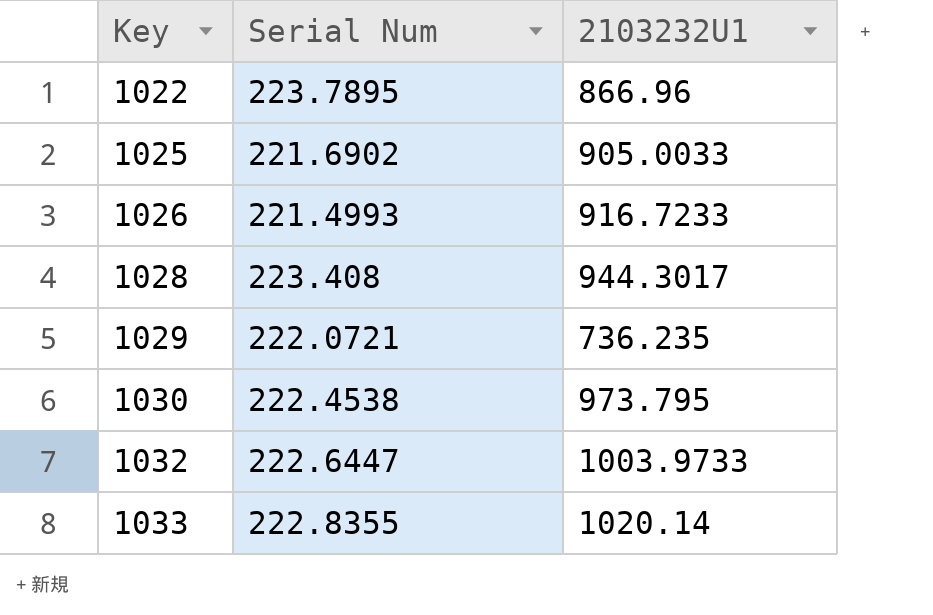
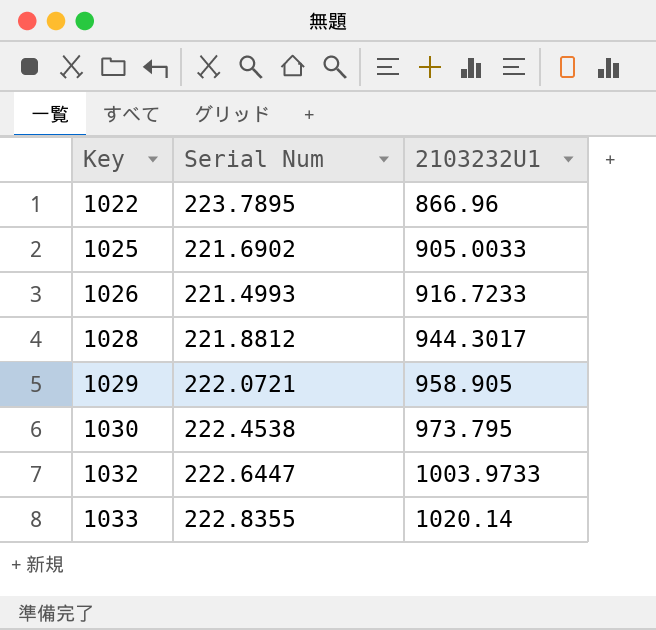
1028 | Serial Num: 223.408 -> 221.8812
1029 | 2103232U1: 736.235 -> 958.905

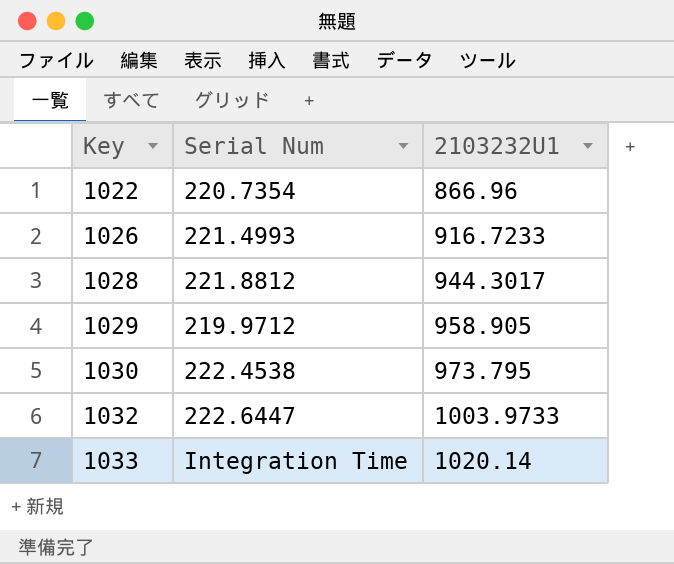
row 1025: 221.6902 | 905.0033 -> none
1022 | Serial Num: 223.7895 -> 220.7354
1029 | Serial Num: 222.0721 -> 219.9712
1033 | Serial Num: 222.8355 -> Integration Time

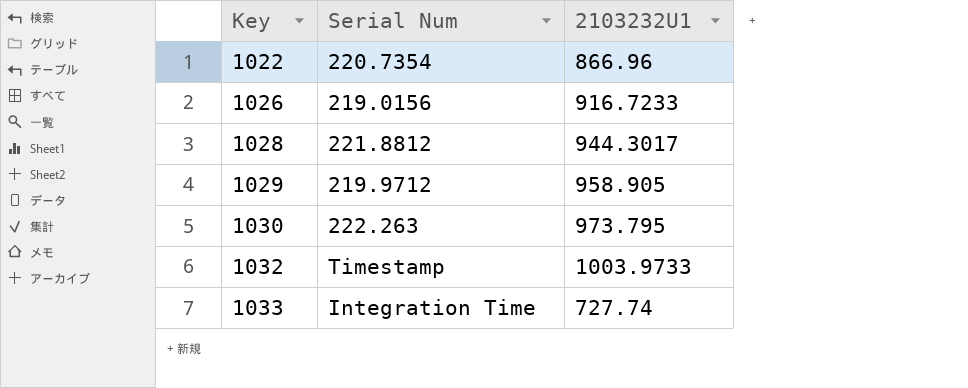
1026 | Serial Num: 221.4993 -> 219.0156
1030 | Serial Num: 222.4538 -> 222.263
1032 | Serial Num: 222.6447 -> Timestamp
1033 | 2103232U1: 1020.14 -> 727.74

